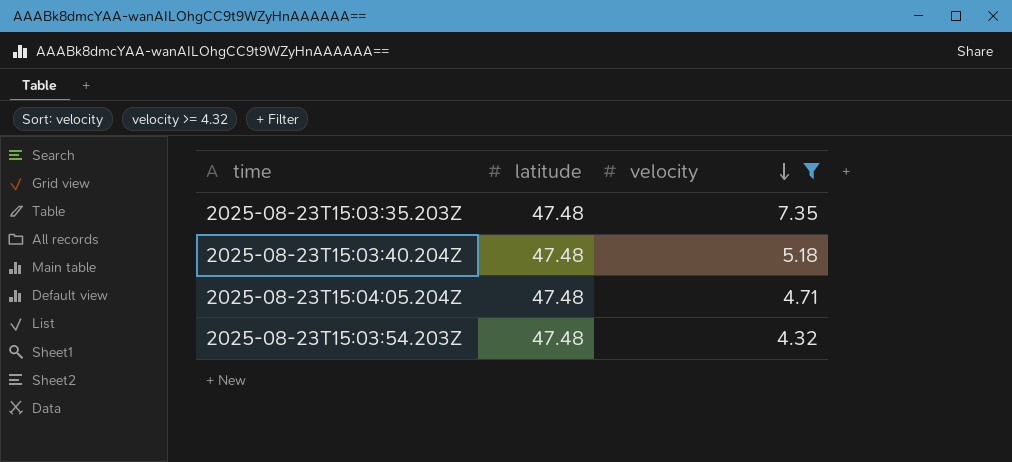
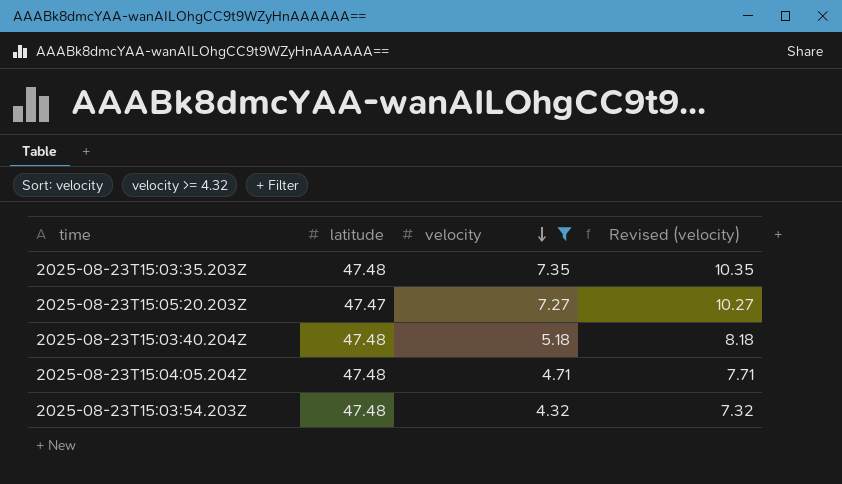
column Revised (velocity) | formula: none -> [velocity] + 3
row 2025-08-23T15:05:20.203Z: none -> 47.47 | 7.27 | 10.27

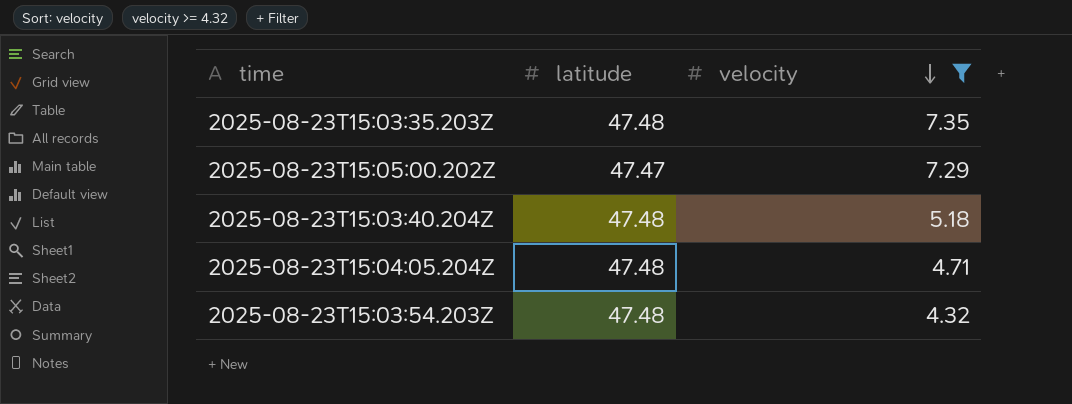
column Revised (velocity) | formula: [velocity] + 3 -> none
row 2025-08-23T15:05:20.203Z: 47.47 | 7.27 | 10.27 -> none
row 2025-08-23T15:05:00.202Z: none -> 47.47 | 7.29

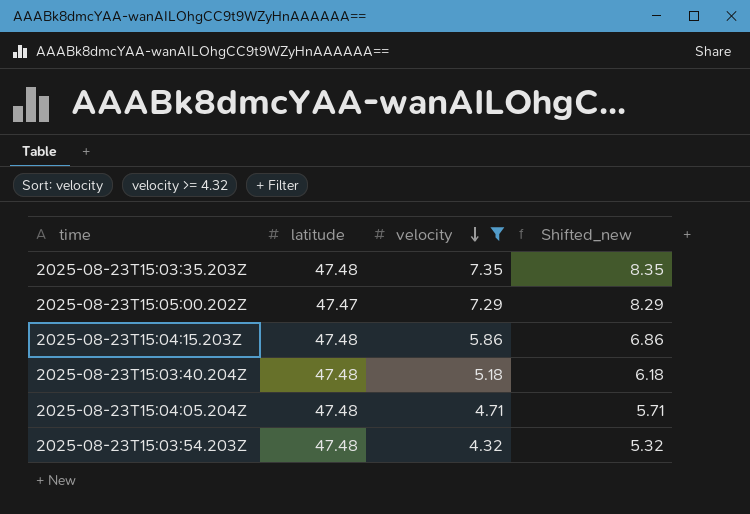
column Shifted_new | formula: none -> [velocity] + 1
row 2025-08-23T15:04:15.203Z: none -> 47.48 | 5.86 | 6.86

